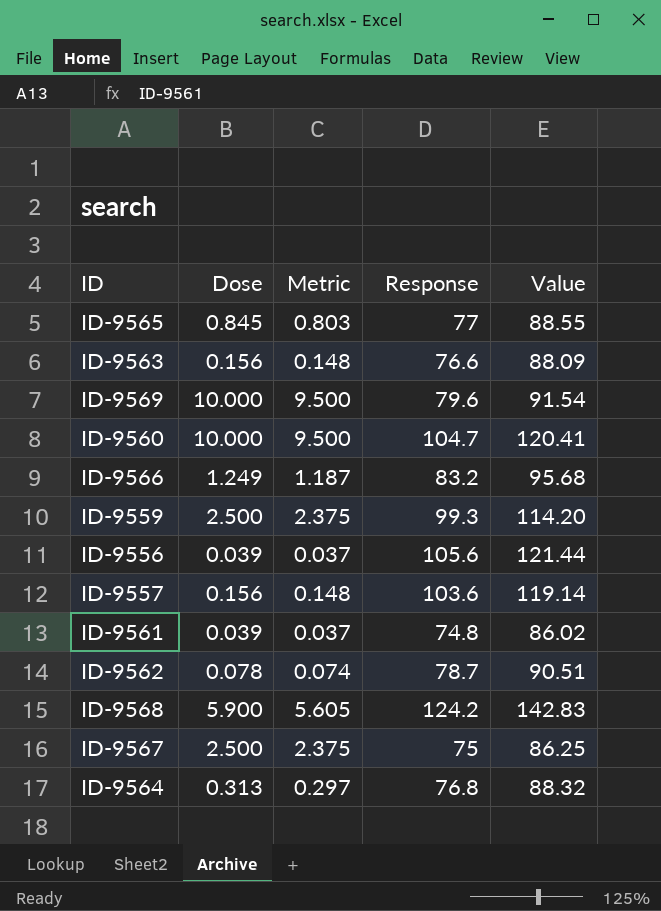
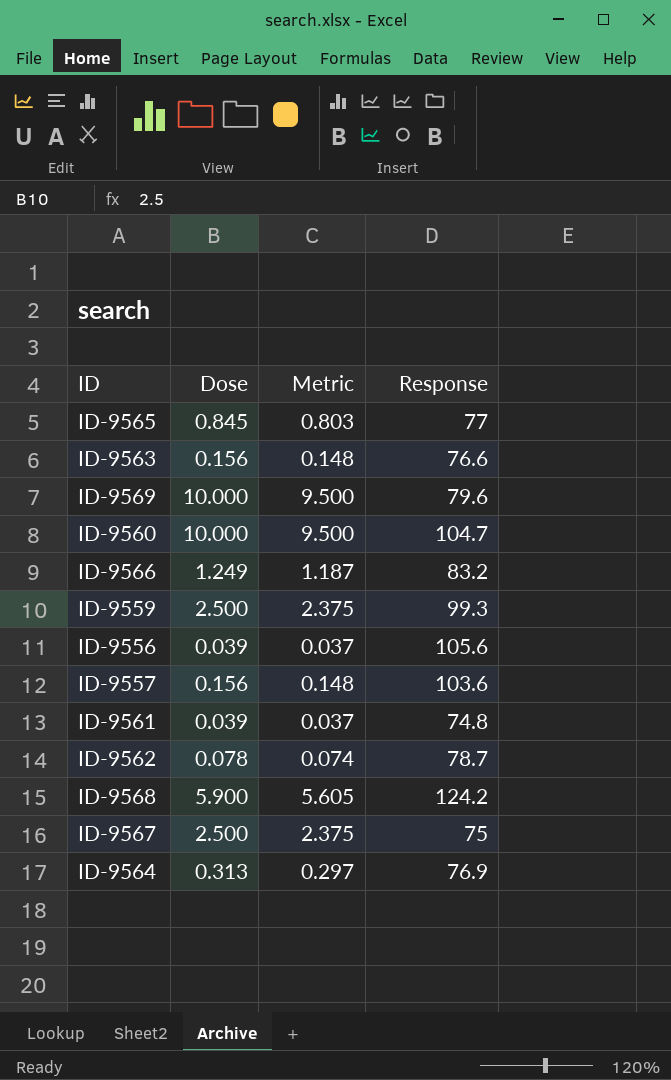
column Value | formula: [Response] * 1.15 -> none
ID-9564 | Response: 76.8 -> 76.9

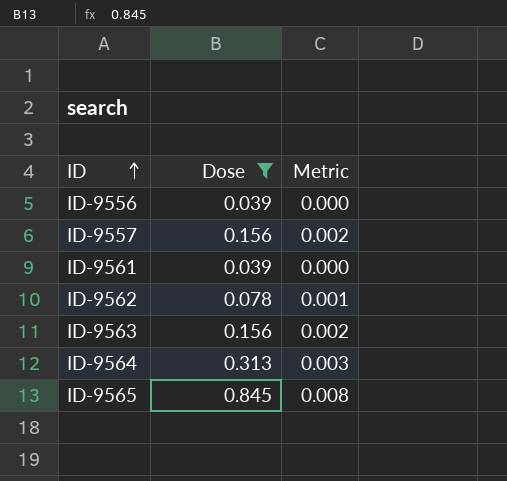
filter: none -> Dose <= 0.845
row order: none -> ID ascending
column Response | position: 4 -> none
column Metric | formula: [Dose] * 0.95 -> [Dose] * 0.01

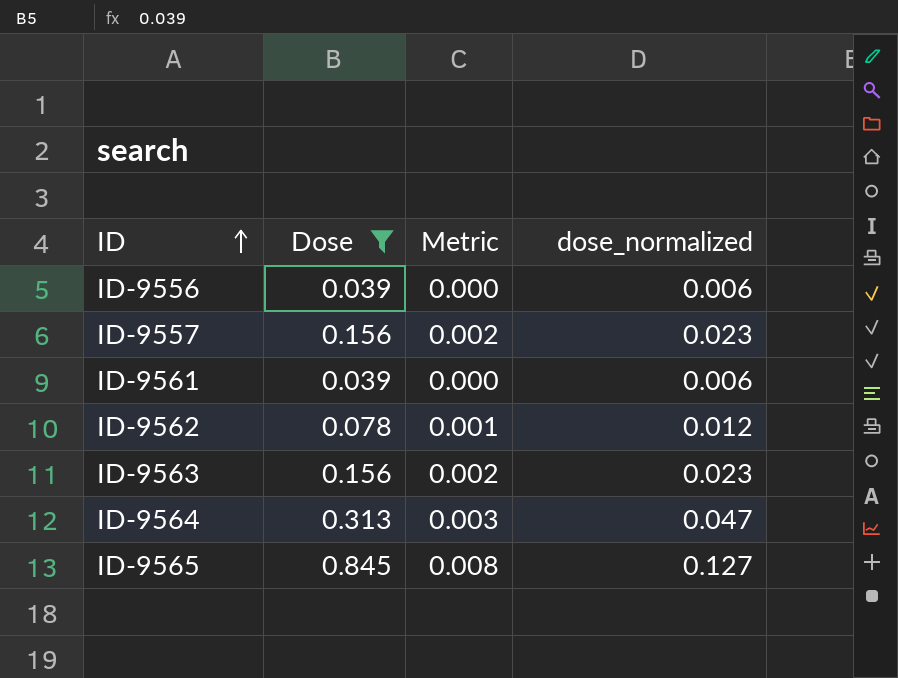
column dose_normalized | formula: none -> [Dose] * 0.15

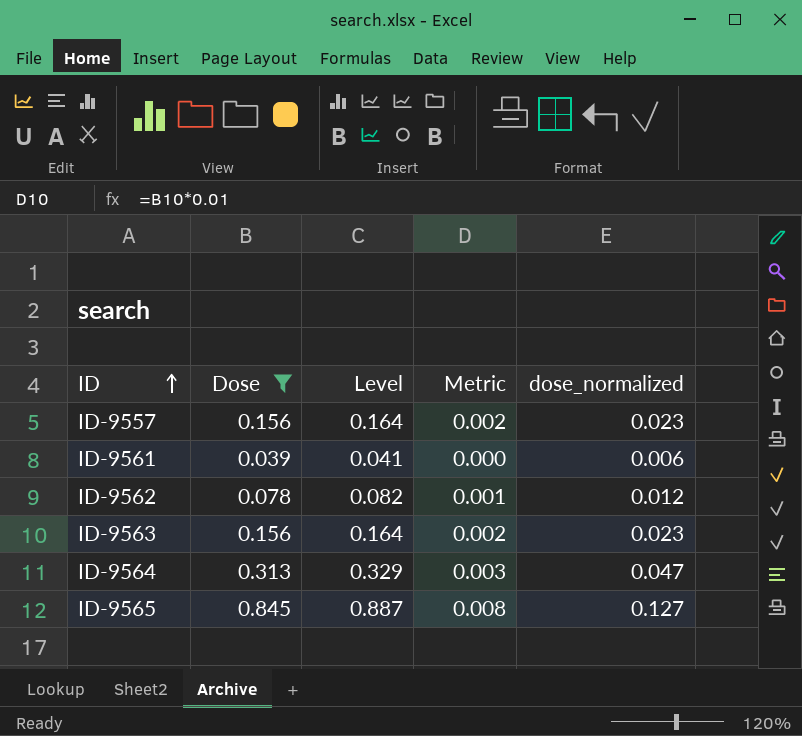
column Level | formula: none -> [Dose] * 1.05
row ID-9556: 0.039 | 0.000 | 0.006 -> none

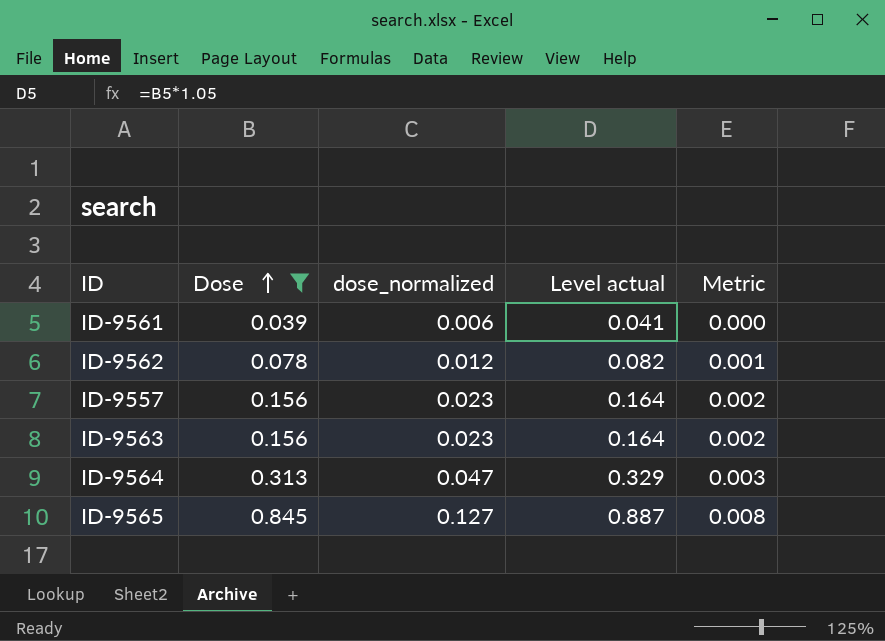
row order: ID ascending -> Dose ascending
column dose_normalized | position: 5 -> 3
column name: Level -> Level actual

